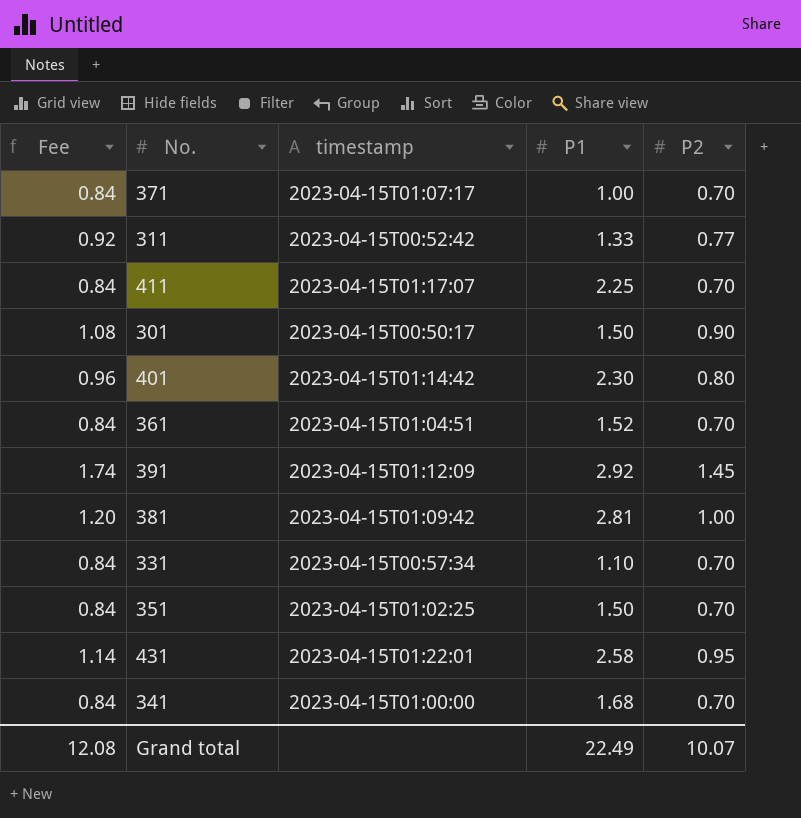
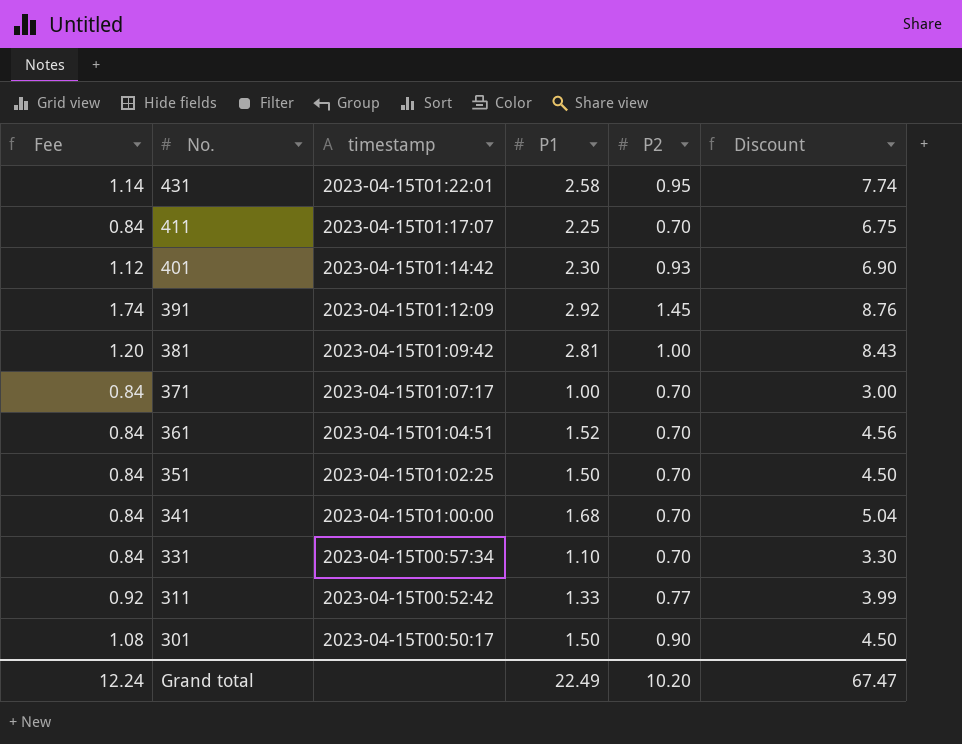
row order: none -> No. descending
column Discount | formula: none -> [P1] * 3
401 | Fee: 0.96 -> 1.12
401 | P2: 0.80 -> 0.93
Grand total | Fee: 12.08 -> 12.24
Grand total | P2: 10.07 -> 10.20

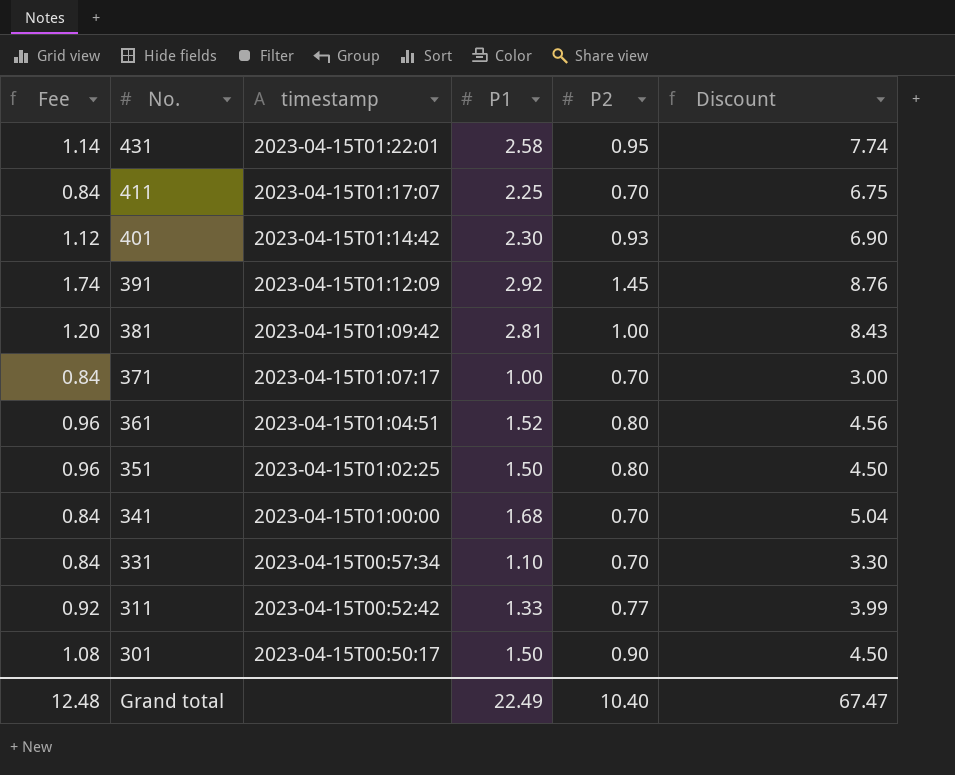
361 | Fee: 0.84 -> 0.96
361 | P2: 0.70 -> 0.80
351 | Fee: 0.84 -> 0.96
351 | P2: 0.70 -> 0.80
Grand total | Fee: 12.24 -> 12.48
Grand total | P2: 10.20 -> 10.40

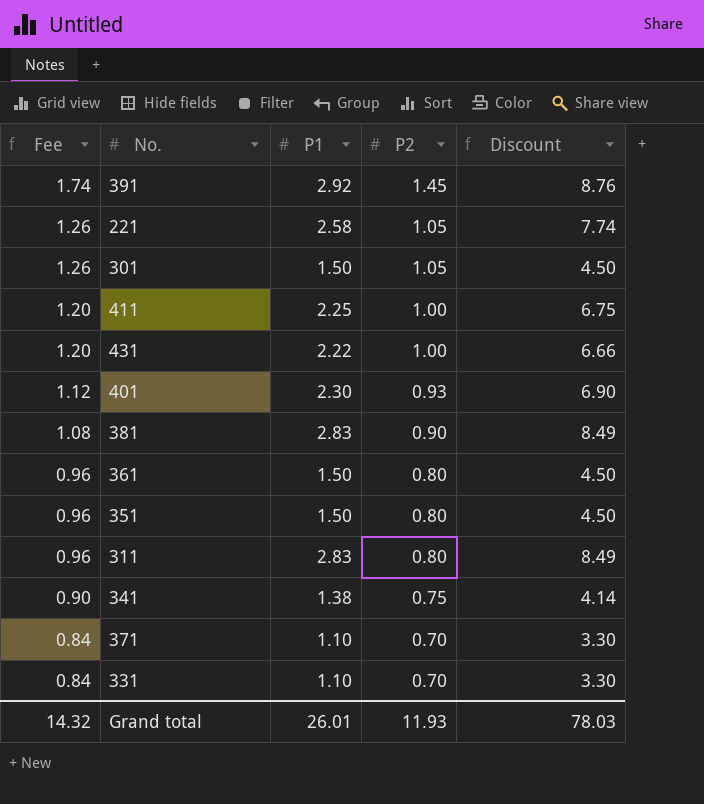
row order: No. descending -> Fee descending
column timestamp | position: 3 -> none
row 221: none -> 1.26 | 2.58 | 1.05 | 7.74
301 | Fee: 1.08 -> 1.26
301 | P2: 0.90 -> 1.05
411 | Fee: 0.84 -> 1.20
411 | P2: 0.70 -> 1.00
431 | Fee: 1.14 -> 1.20
431 | P1: 2.58 -> 2.22
431 | P2: 0.95 -> 1.00
431 | Discount: 7.74 -> 6.66
381 | Fee: 1.20 -> 1.08
381 | P1: 2.81 -> 2.83
381 | P2: 1.00 -> 0.90
381 | Discount: 8.43 -> 8.49
361 | P1: 1.52 -> 1.50
361 | Discount: 4.56 -> 4.50
311 | Fee: 0.92 -> 0.96
311 | P1: 1.33 -> 2.83
311 | P2: 0.77 -> 0.80
311 | Discount: 3.99 -> 8.49
341 | Fee: 0.84 -> 0.90
341 | P1: 1.68 -> 1.38
341 | P2: 0.70 -> 0.75
341 | Discount: 5.04 -> 4.14
371 | P1: 1.00 -> 1.10
371 | Discount: 3.00 -> 3.30
Grand total | Fee: 12.48 -> 14.32
Grand total | P1: 22.49 -> 26.01
Grand total | P2: 10.40 -> 11.93
Grand total | Discount: 67.47 -> 78.03

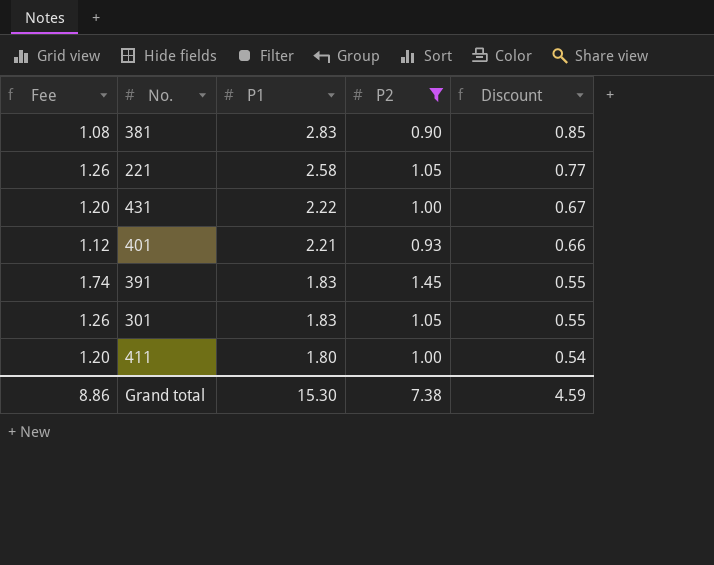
filter: none -> P2 >= 0.90
row order: Fee descending -> P1 descending
column Discount | formula: [P1] * 3 -> [P1] * 0.3
401 | P1: 2.30 -> 2.21
391 | P1: 2.92 -> 1.83
301 | P1: 1.50 -> 1.83
411 | P1: 2.25 -> 1.80
Grand total | Fee: 14.32 -> 8.86
Grand total | P1: 26.01 -> 15.30
Grand total | P2: 11.93 -> 7.38
Grand total | Discount: 78.03 -> 4.59

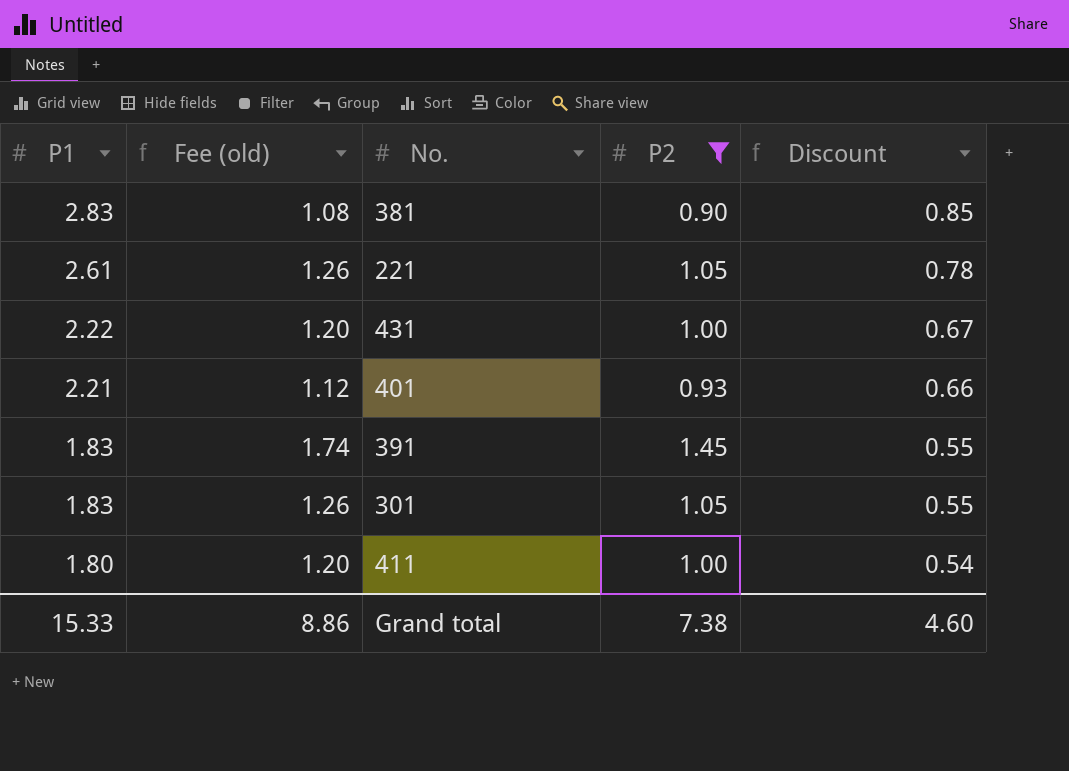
column P1 | position: 3 -> 1
column name: Fee -> Fee (old)
221 | P1: 2.58 -> 2.61
221 | Discount: 0.77 -> 0.78
Grand total | P1: 15.30 -> 15.33
Grand total | Discount: 4.59 -> 4.60

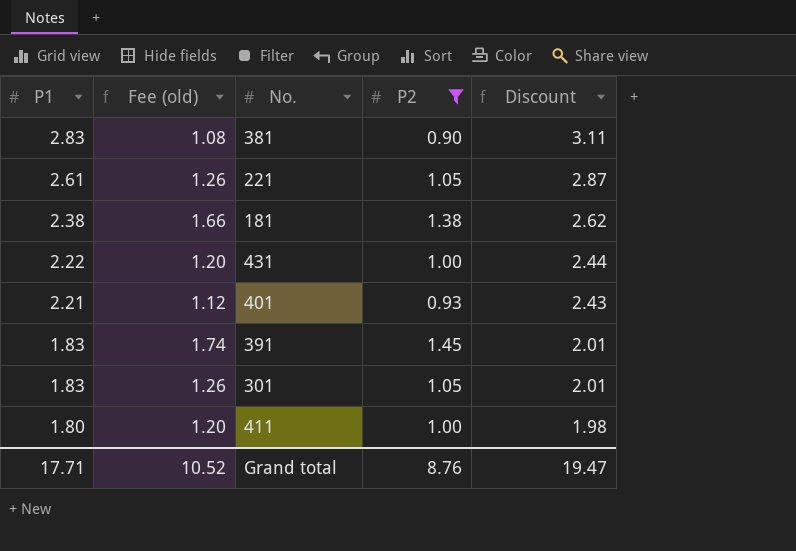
column Discount | formula: [P1] * 0.3 -> [P1] * 1.1
row 181: none -> 2.38 | 1.66 | 1.38 | 2.62
Grand total | P1: 15.33 -> 17.71
Grand total | Fee (old): 8.86 -> 10.52
Grand total | P2: 7.38 -> 8.76
Grand total | Discount: 4.60 -> 19.47

